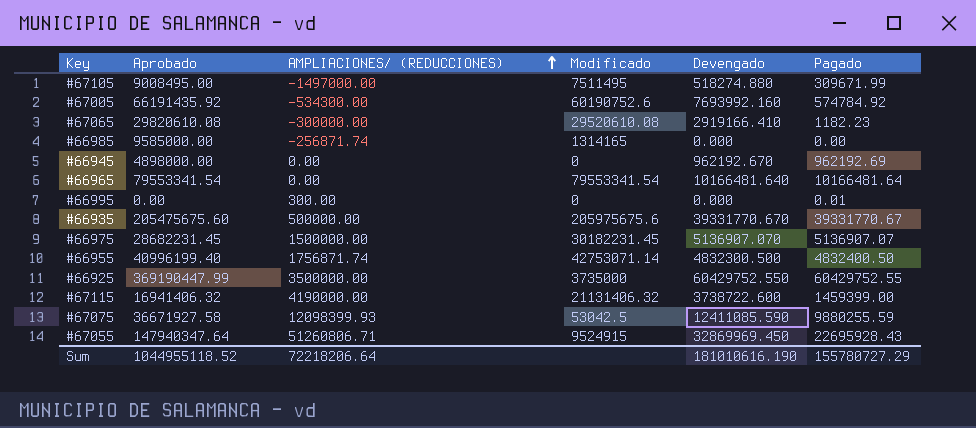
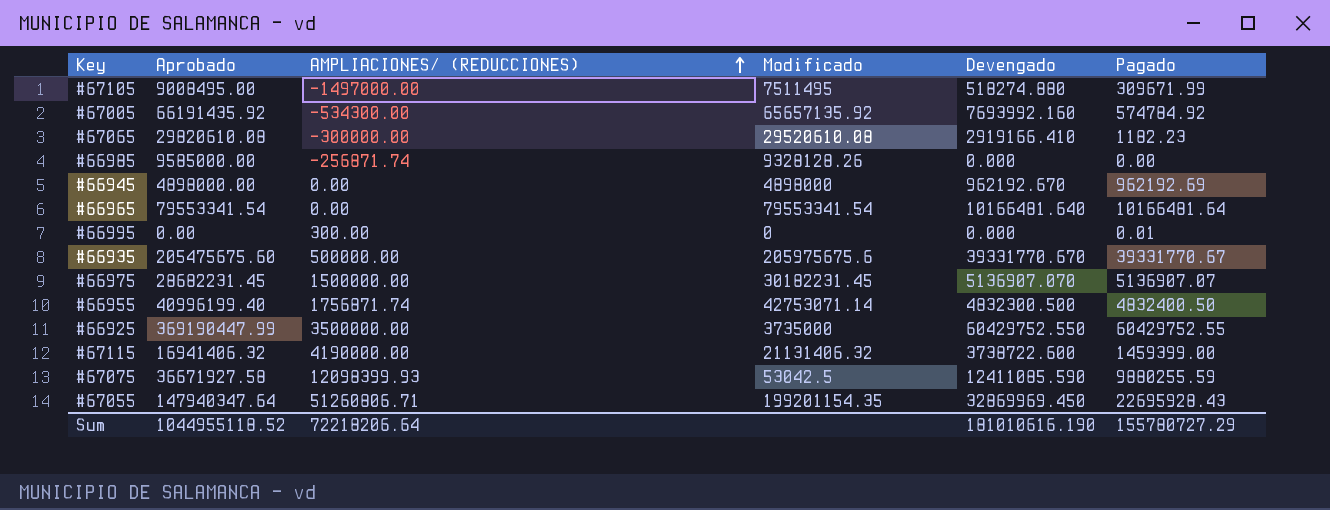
#67005 | Modificado: 60190752.6 -> 65657135.92
#66985 | Modificado: 1314165 -> 9328128.26
#66945 | Modificado: 0 -> 4898000
#67055 | Modificado: 9524915 -> 199201154.35

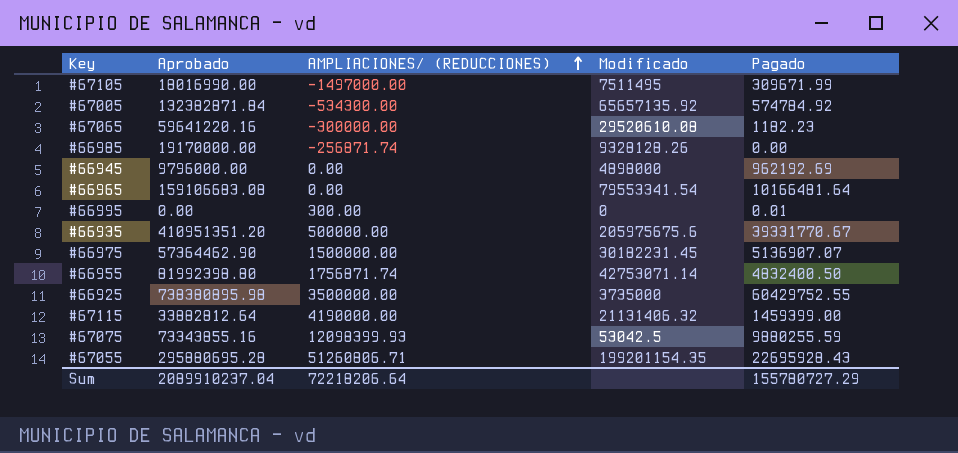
column Devengado | position: 5 -> none
#67105 | Aprobado: 9008495.00 -> 18016990.00
#67005 | Aprobado: 66191435.92 -> 132382871.84
#67065 | Aprobado: 29820610.08 -> 59641220.16
#66985 | Aprobado: 9585000.00 -> 19170000.00
#66945 | Aprobado: 4898000.00 -> 9796000.00
#66965 | Aprobado: 79553341.54 -> 159106683.08
#66935 | Aprobado: 205475675.60 -> 410951351.20
#66975 | Aprobado: 28682231.45 -> 57364462.90
#66955 | Aprobado: 40996199.40 -> 81992398.80
#66925 | Aprobado: 369190447.99 -> 738380895.98
#67115 | Aprobado: 16941406.32 -> 33882812.64
#67075 | Aprobado: 36671927.58 -> 73343855.16
#67055 | Aprobado: 147940347.64 -> 295880695.28
Sum | Aprobado: 1044955118.52 -> 2089910237.04

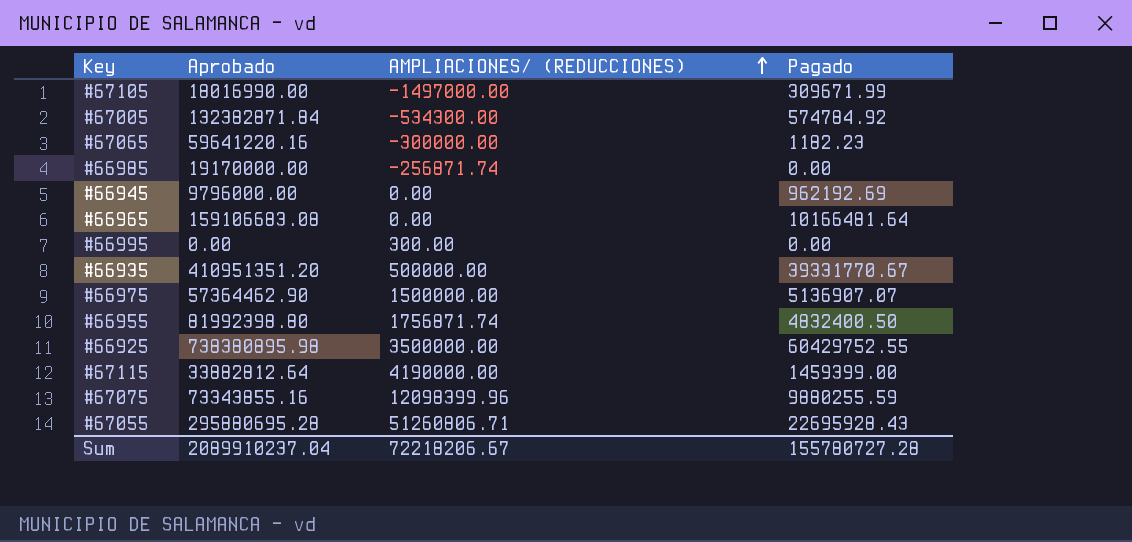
column Modificado | position: 4 -> none
#66995 | Pagado: 0.01 -> 0.00
#67075 | AMPLIACIONES/ (REDUCCIONES): 12098399.93 -> 12098399.96
Sum | AMPLIACIONES/ (REDUCCIONES): 72218206.64 -> 72218206.67
Sum | Pagado: 155780727.29 -> 155780727.28

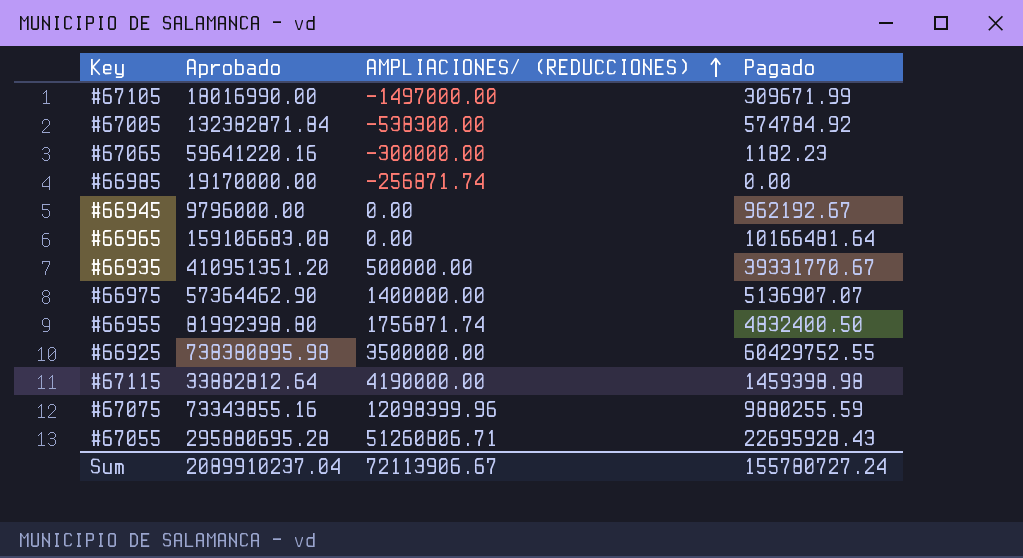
row #66995: 0.00 | 300.00 | 0.00 -> none
#67005 | AMPLIACIONES/ (REDUCCIONES): -534300.00 -> -538300.00
#66945 | Pagado: 962192.69 -> 962192.67
#66975 | AMPLIACIONES/ (REDUCCIONES): 1500000.00 -> 1400000.00
#67115 | Pagado: 1459399.00 -> 1459398.98
Sum | AMPLIACIONES/ (REDUCCIONES): 72218206.67 -> 72113906.67
Sum | Pagado: 155780727.28 -> 155780727.24

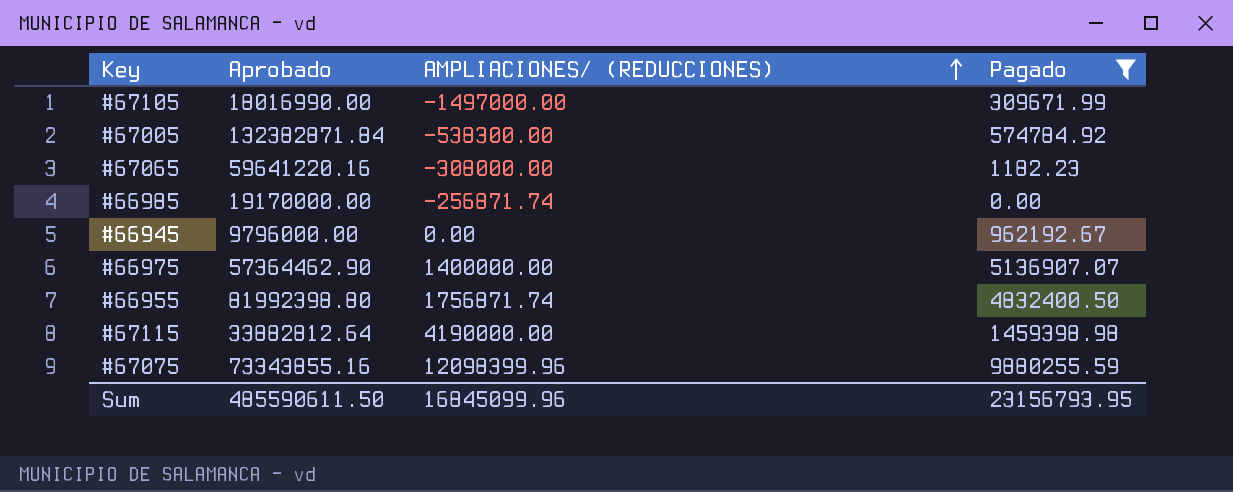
filter: none -> Pagado <= 9880255.59
#67065 | AMPLIACIONES/ (REDUCCIONES): -300000.00 -> -308000.00
Sum | Aprobado: 2089910237.04 -> 485590611.50
Sum | AMPLIACIONES/ (REDUCCIONES): 72113906.67 -> 16845099.96
Sum | Pagado: 155780727.24 -> 23156793.95

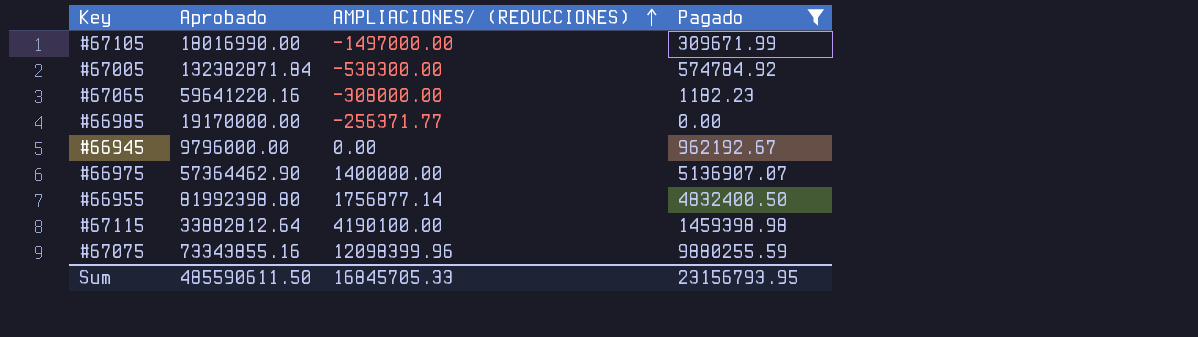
#66985 | AMPLIACIONES/ (REDUCCIONES): -256871.74 -> -256371.77
#66955 | AMPLIACIONES/ (REDUCCIONES): 1756871.74 -> 1756877.14
#67115 | AMPLIACIONES/ (REDUCCIONES): 4190000.00 -> 4190100.00
Sum | AMPLIACIONES/ (REDUCCIONES): 16845099.96 -> 16845705.33

